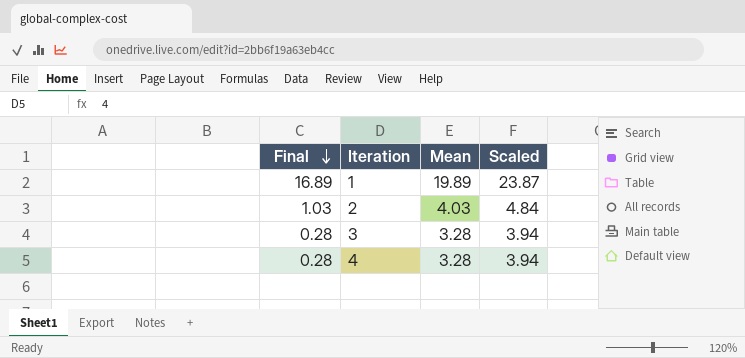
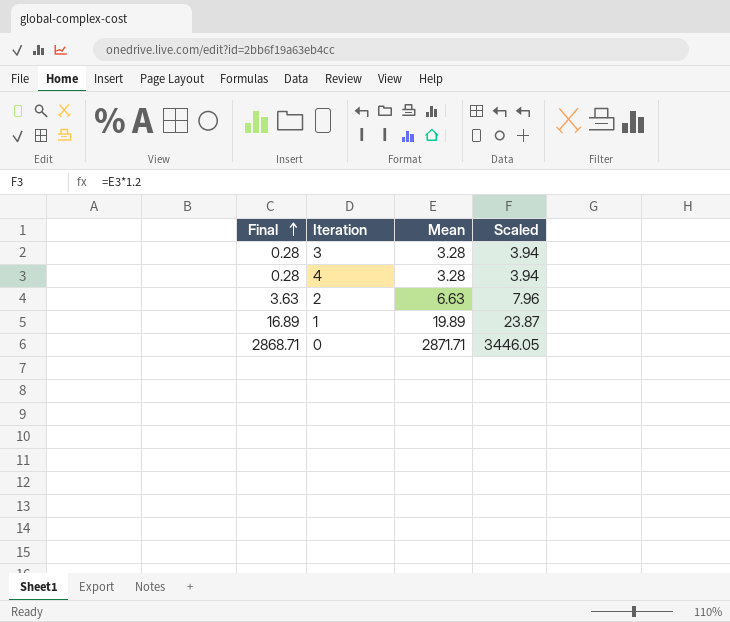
row order: Final descending -> Final ascending
2 | Final: 1.03 -> 3.63
2 | Mean: 4.03 -> 6.63
2 | Scaled: 4.84 -> 7.96
row 0: none -> 2868.71 | 2871.71 | 3446.05

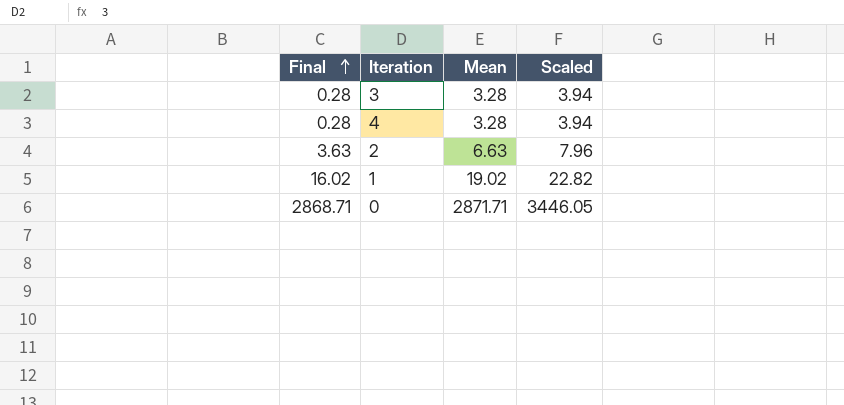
1 | Final: 16.89 -> 16.02
1 | Mean: 19.89 -> 19.02
1 | Scaled: 23.87 -> 22.82

